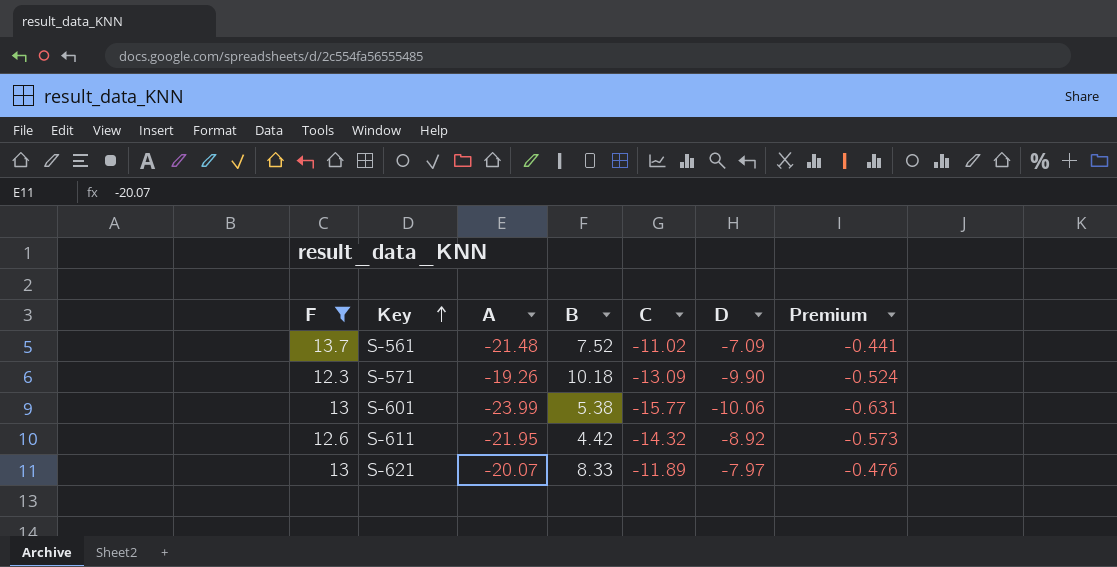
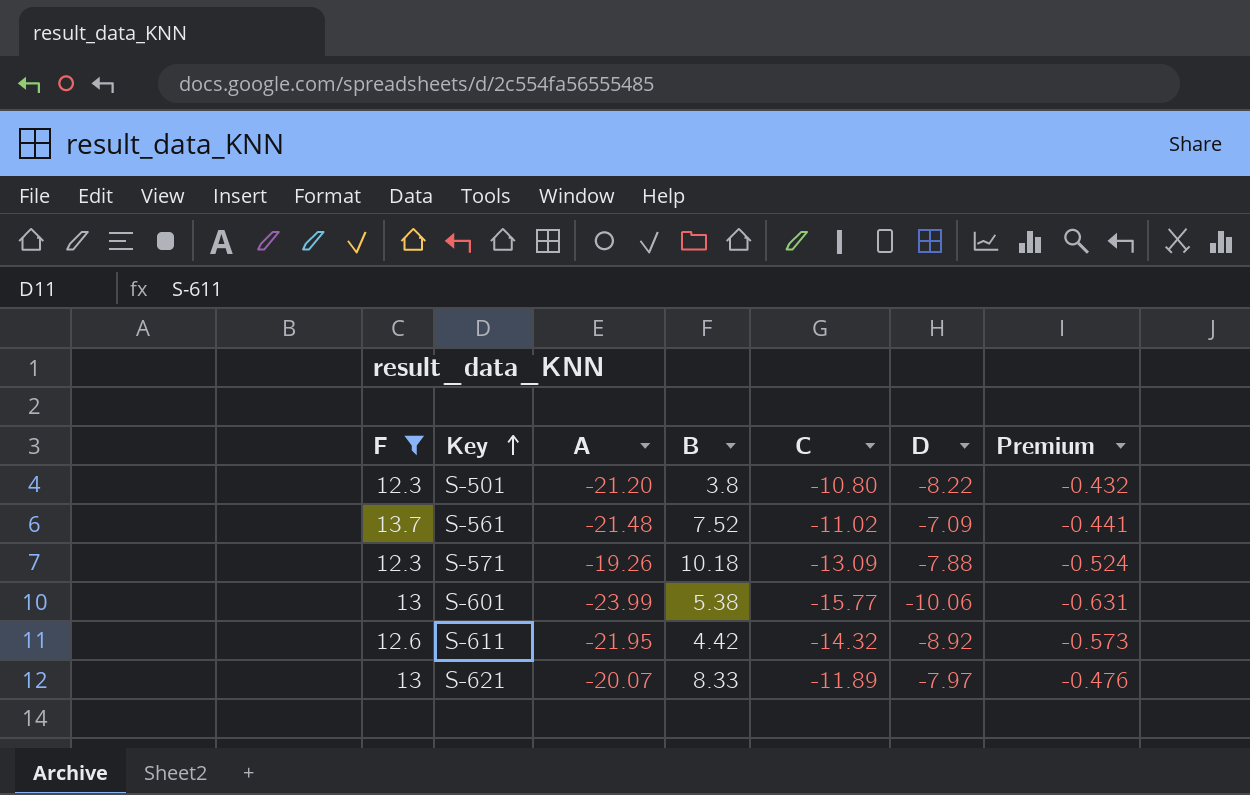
row S-501: none -> 12.3 | -21.20 | 3.8 | -10.80 | -8.22 | -0.432
S-571 | D: -9.90 -> -7.88

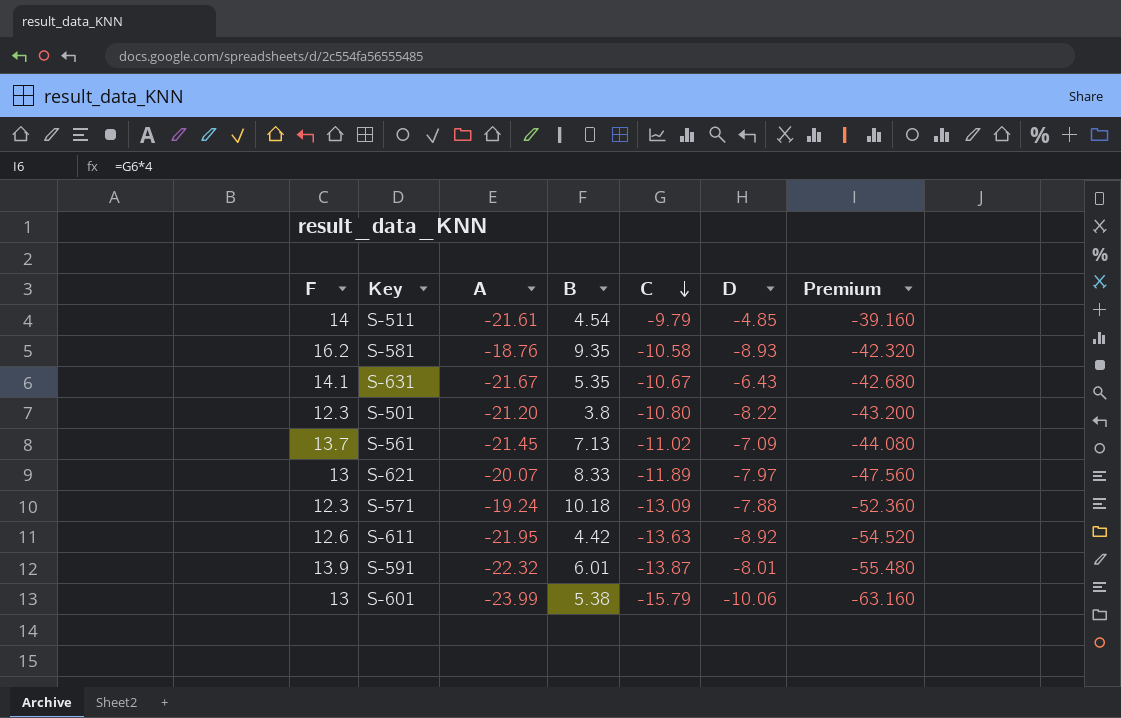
filter: F <= 13.7 -> none
row order: Key ascending -> C descending
column Premium | formula: [C] * 0.04 -> [C] * 4
S-561 | A: -21.48 -> -21.45
S-561 | B: 7.52 -> 7.13
S-571 | A: -19.26 -> -19.24
S-611 | C: -14.32 -> -13.63
S-601 | C: -15.77 -> -15.79

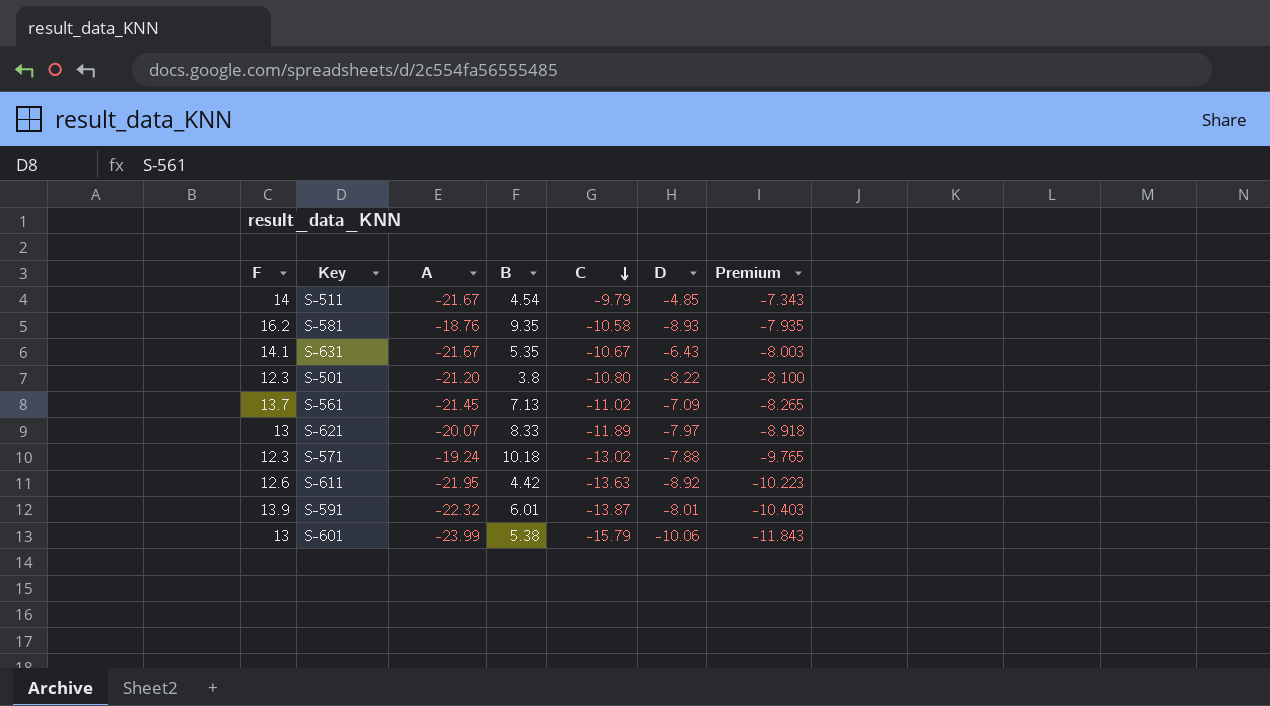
column Premium | formula: [C] * 4 -> [C] * 0.75
S-511 | A: -21.61 -> -21.67
S-571 | C: -13.09 -> -13.02

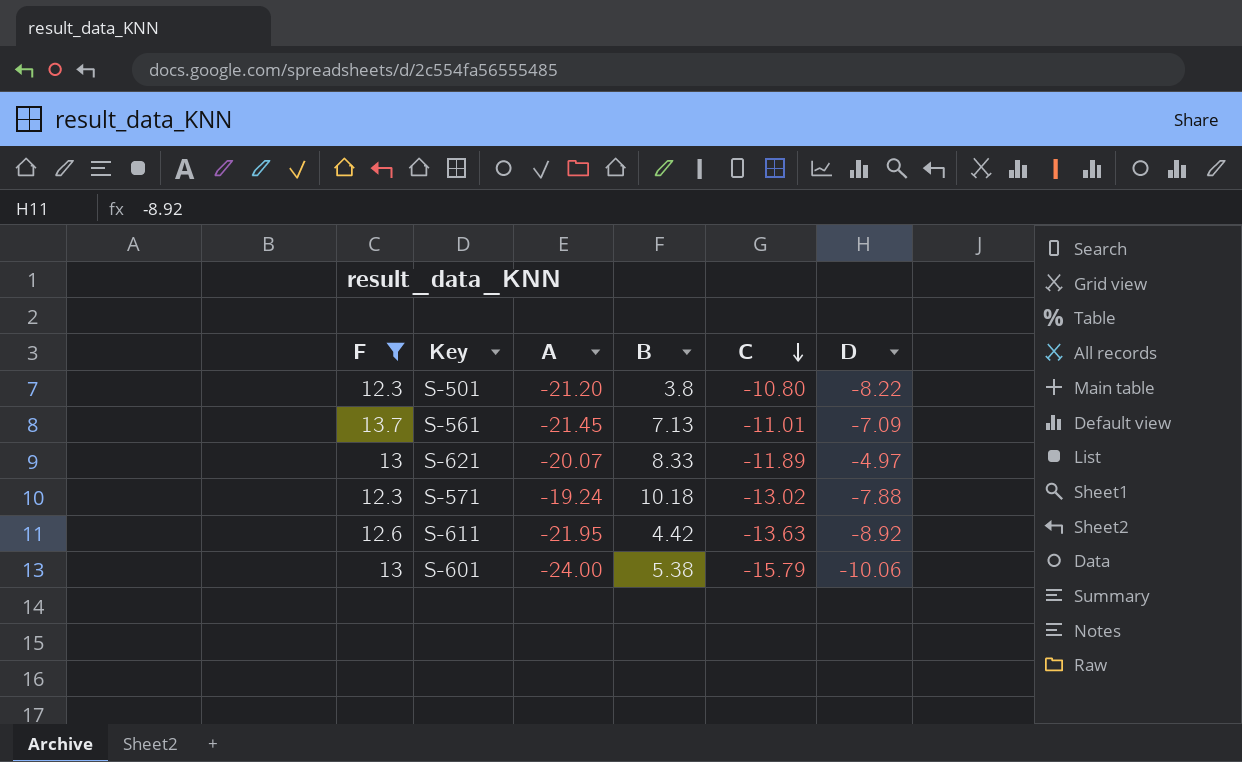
filter: none -> F <= 13.7
column Premium | formula: [C] * 0.75 -> none
S-561 | C: -11.02 -> -11.01
S-621 | D: -7.97 -> -4.97
S-601 | A: -23.99 -> -24.00

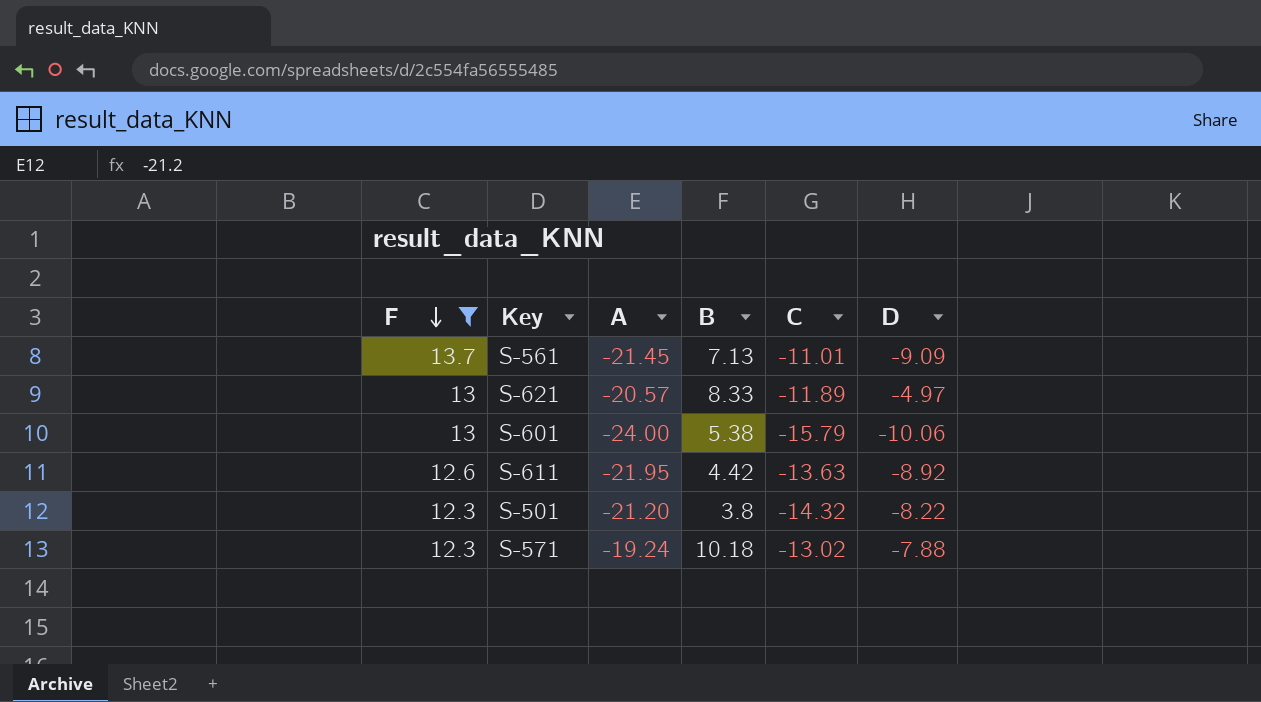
row order: C descending -> F descending
S-561 | D: -7.09 -> -9.09
S-621 | A: -20.07 -> -20.57
S-501 | C: -10.80 -> -14.32

